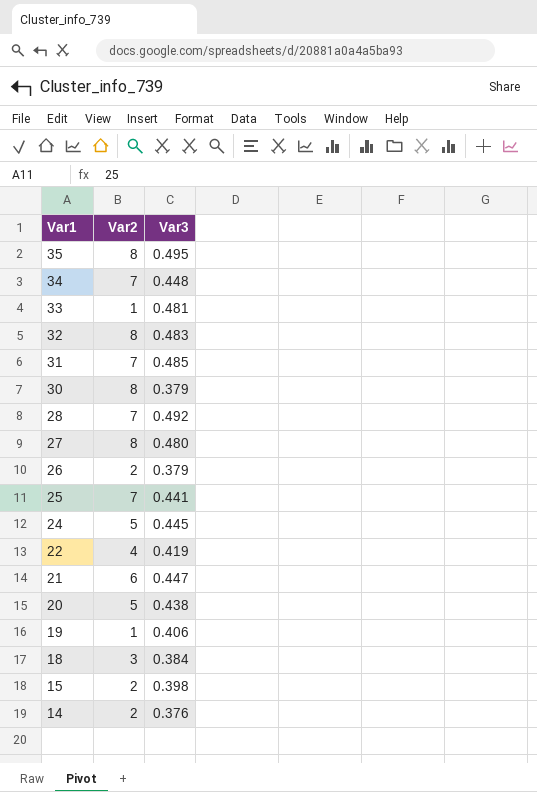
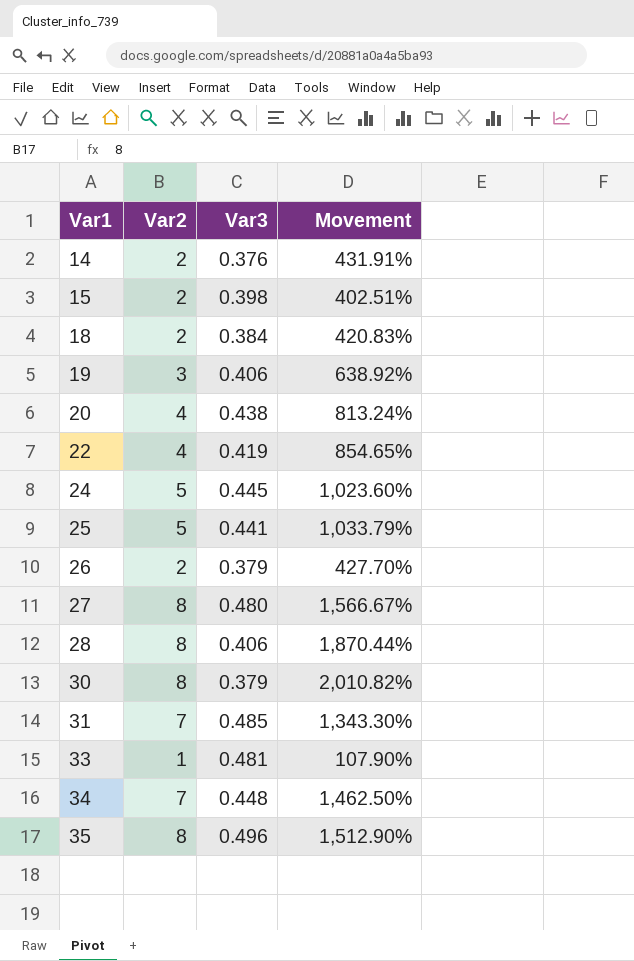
row order: Var1 descending -> Var1 ascending
column Movement | formula: none -> ([Var2] - [Var3]) / [Var3]
row 32: 8 | 0.483 -> none
row 21: 6 | 0.447 -> none
18 | Var2: 3 -> 2
19 | Var2: 1 -> 3
20 | Var2: 5 -> 4
25 | Var2: 7 -> 5
28 | Var2: 7 -> 8
28 | Var3: 0.492 -> 0.406
35 | Var3: 0.495 -> 0.496

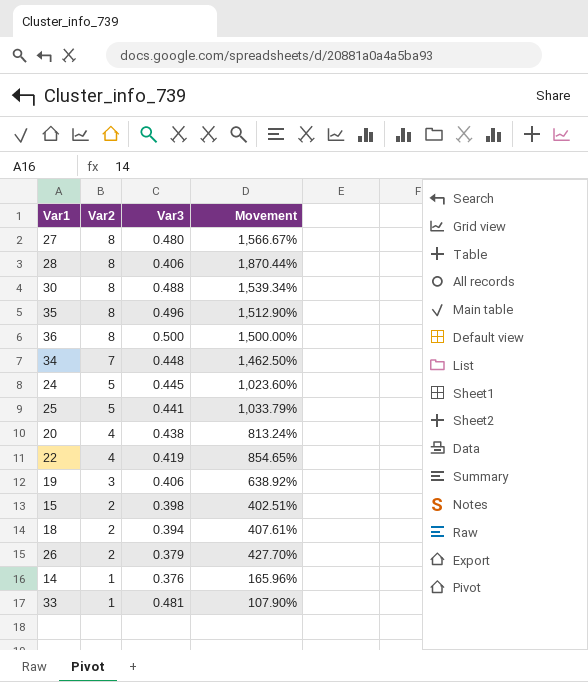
row order: Var1 ascending -> Var2 descending
row 31: 7 | 0.485 | 1,343.30% -> none
30 | Var3: 0.379 -> 0.488
30 | Movement: 2,010.82% -> 1,539.34%
row 36: none -> 8 | 0.500 | 1,500.00%
18 | Var3: 0.384 -> 0.394
18 | Movement: 420.83% -> 407.61%
14 | Var2: 2 -> 1
14 | Movement: 431.91% -> 165.96%

